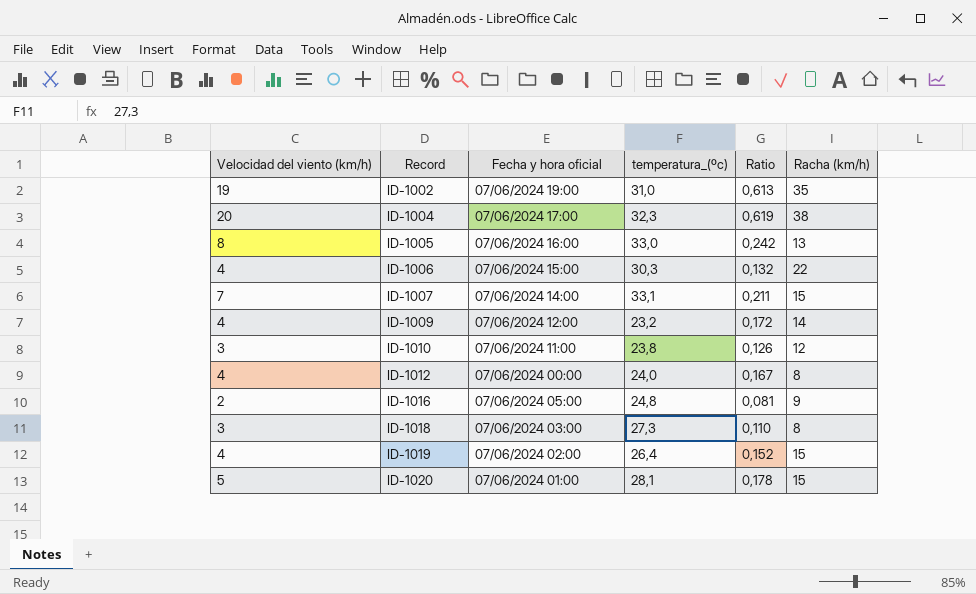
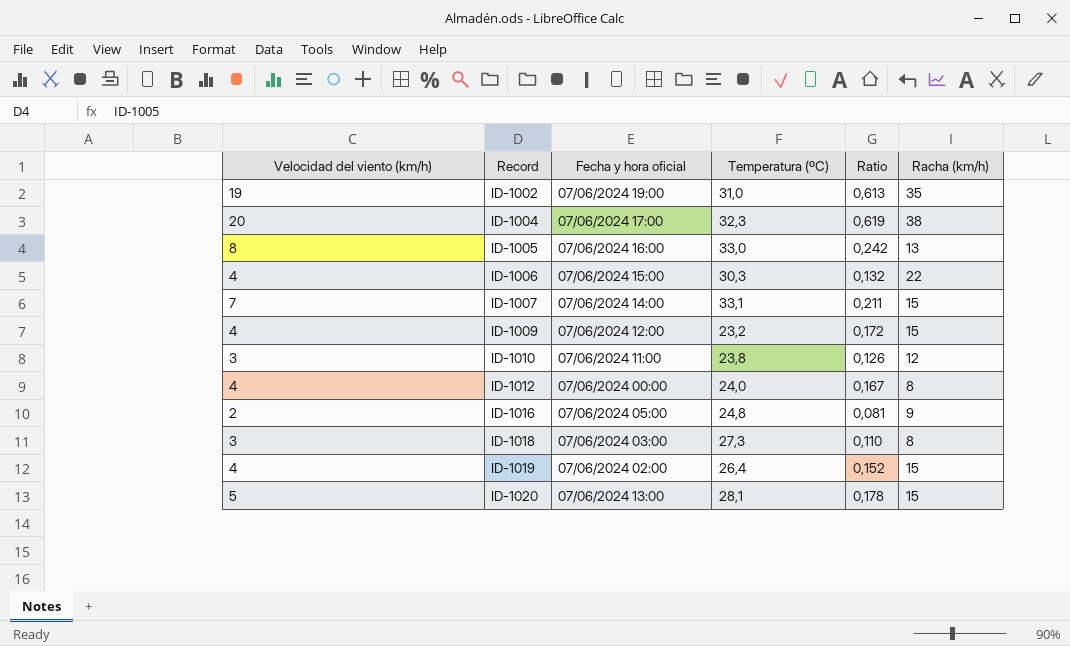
column name: temperatura_(ºc) -> Temperatura (ºC)
ID-1009 | Racha (km/h): 14 -> 15
ID-1020 | Fecha y hora oficial: 07/06/2024 01:00 -> 07/06/2024 13:00

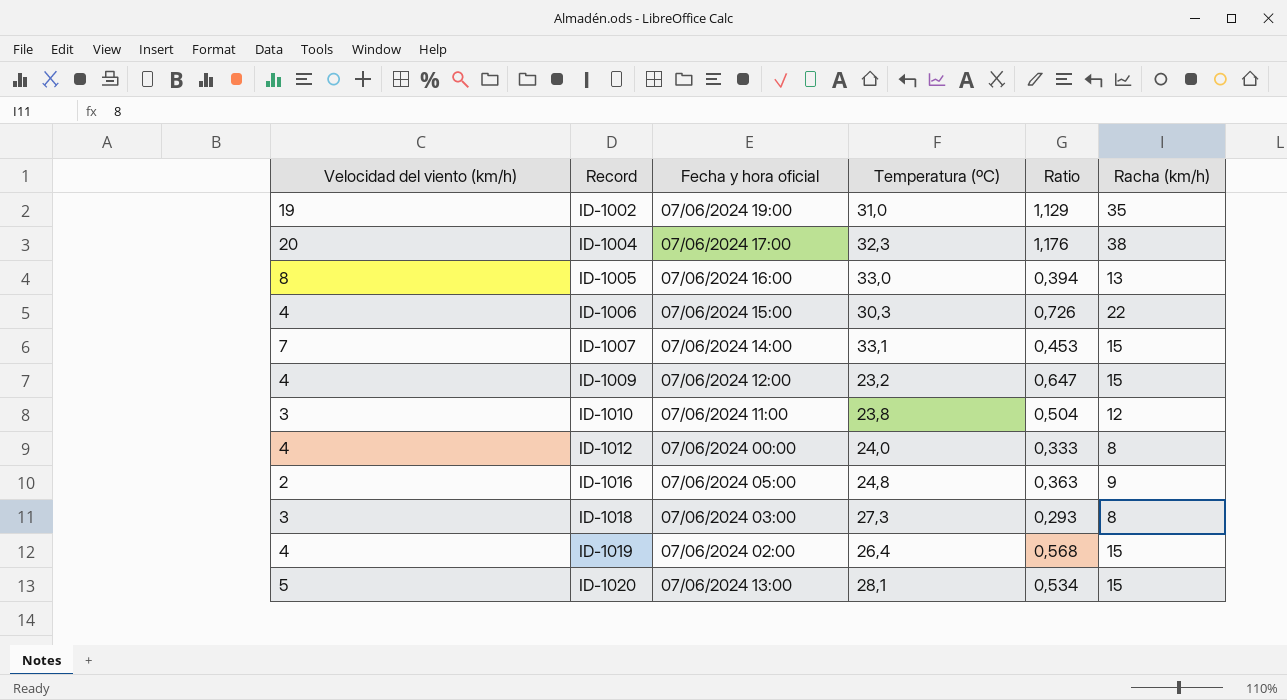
column Ratio | formula: [Velocidad del viento (km/h)] / [Temperatura (ºC)] -> [Racha (km/h)] / [Temperatura (ºC)]

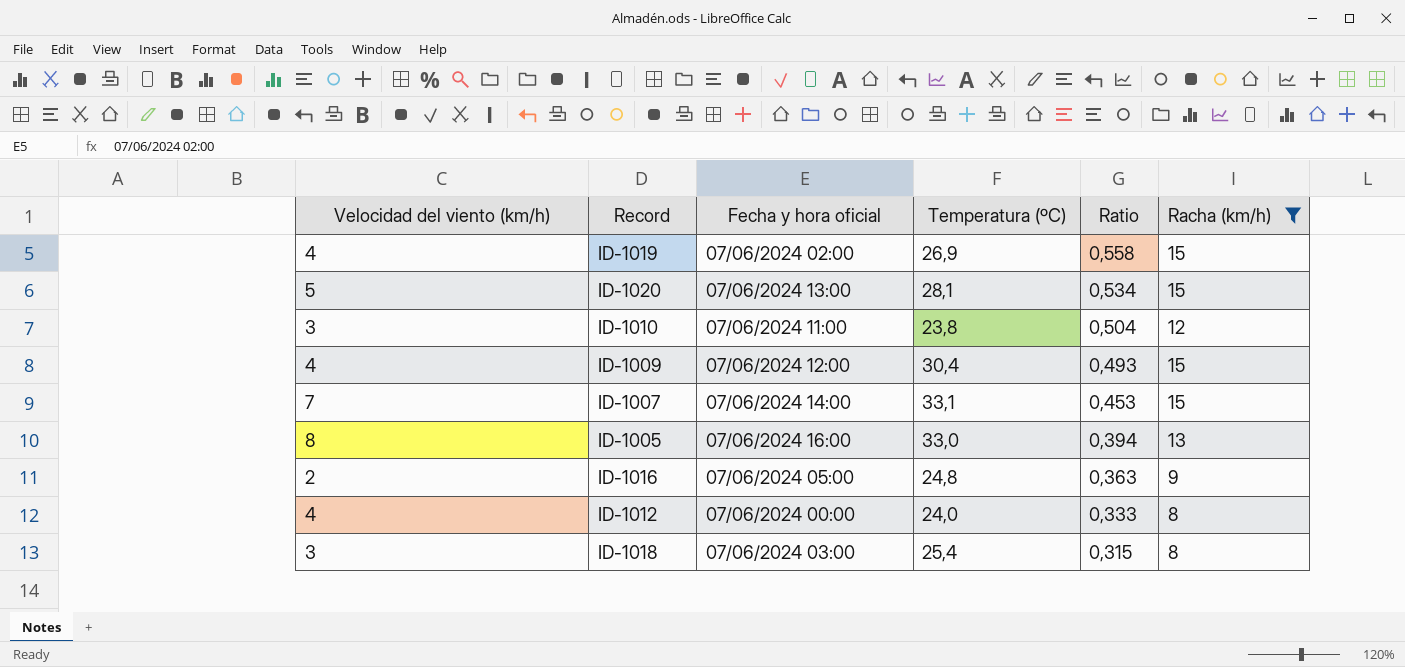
filter: none -> Racha (km/h) <= 15
row order: Record ascending -> Ratio descending
ID-1019 | Temperatura (ºC): 26,4 -> 26,9
ID-1019 | Ratio: 0,568 -> 0,558
ID-1009 | Temperatura (ºC): 23,2 -> 30,4
ID-1009 | Ratio: 0,647 -> 0,493
ID-1018 | Temperatura (ºC): 27,3 -> 25,4
ID-1018 | Ratio: 0,293 -> 0,315

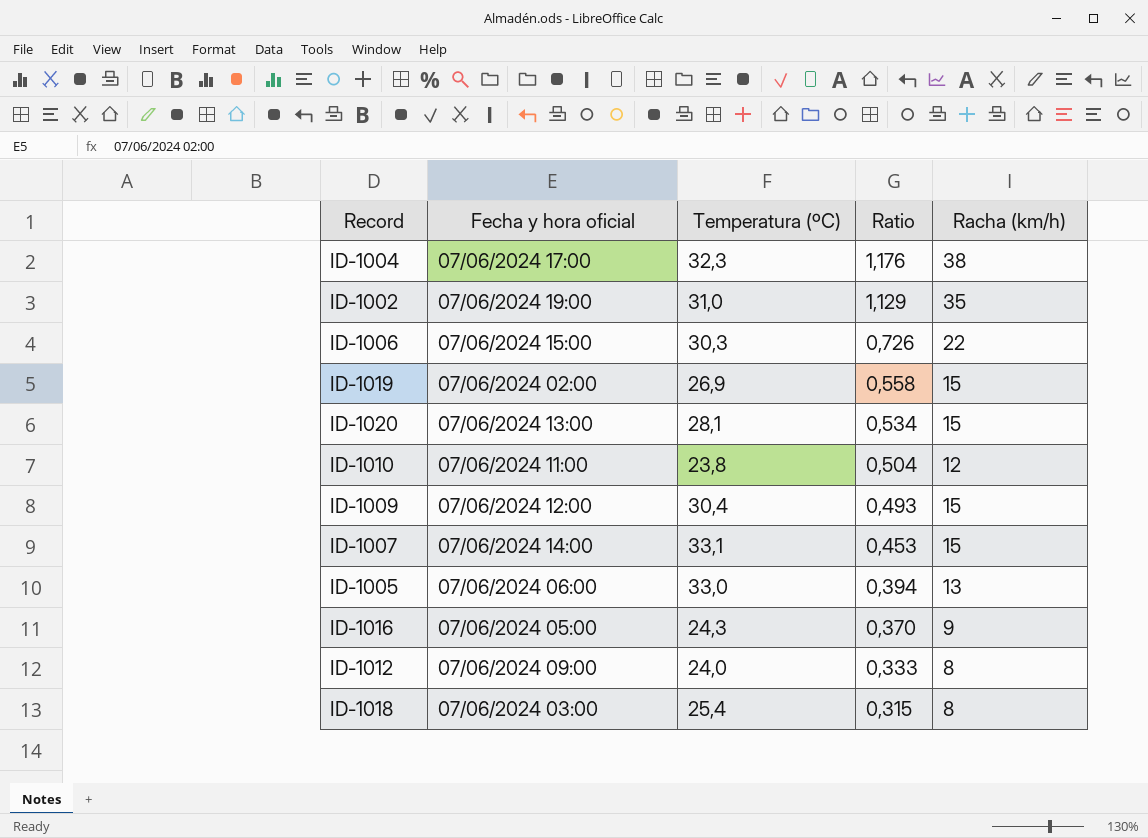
filter: Racha (km/h) <= 15 -> none
column Velocidad del viento (km/h) | position: 1 -> none
ID-1005 | Fecha y hora oficial: 07/06/2024 16:00 -> 07/06/2024 06:00
ID-1016 | Temperatura (ºC): 24,8 -> 24,3
ID-1016 | Ratio: 0,363 -> 0,370
ID-1012 | Fecha y hora oficial: 07/06/2024 00:00 -> 07/06/2024 09:00

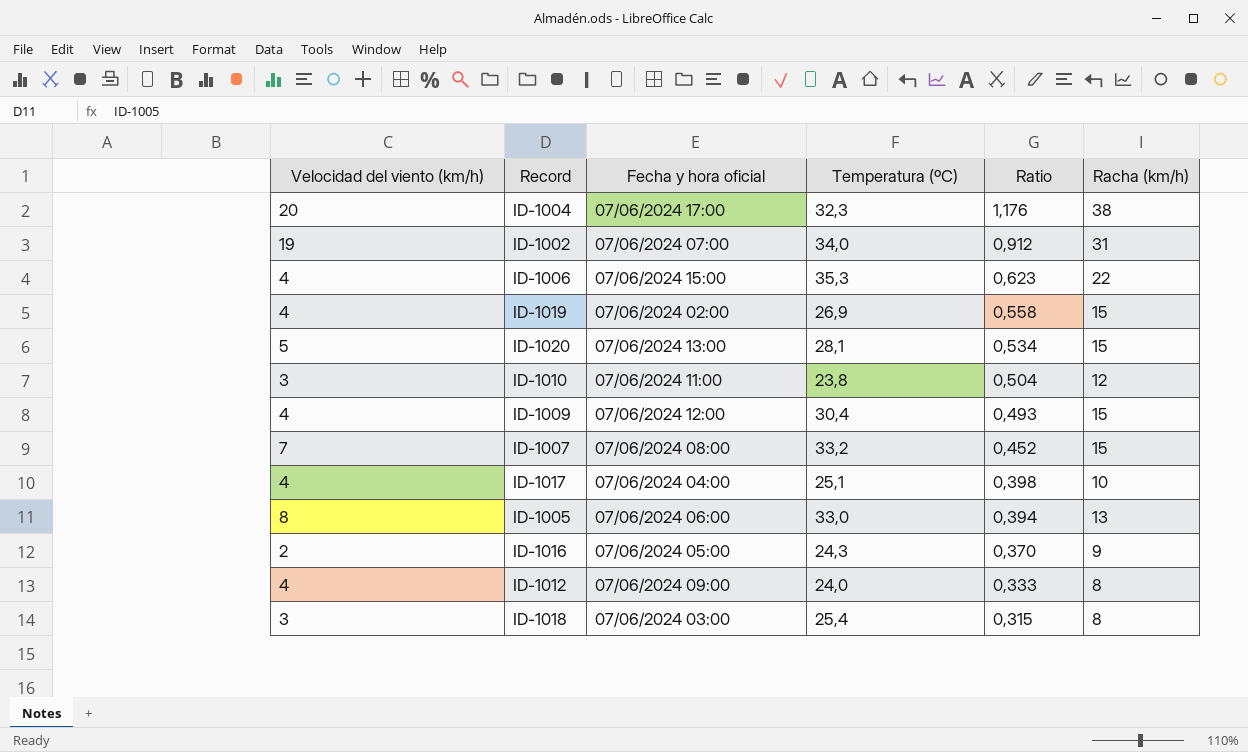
column Velocidad del viento (km/h) | position: none -> 1
ID-1002 | Fecha y hora oficial: 07/06/2024 19:00 -> 07/06/2024 07:00
ID-1002 | Temperatura (ºC): 31,0 -> 34,0
ID-1002 | Ratio: 1,129 -> 0,912
ID-1002 | Racha (km/h): 35 -> 31
ID-1006 | Temperatura (ºC): 30,3 -> 35,3
ID-1006 | Ratio: 0,726 -> 0,623
ID-1007 | Fecha y hora oficial: 07/06/2024 14:00 -> 07/06/2024 08:00
ID-1007 | Temperatura (ºC): 33,1 -> 33,2
ID-1007 | Ratio: 0,453 -> 0,452
row ID-1017: none -> 4 | 07/06/2024 04:00 | 25,1 | 0,398 | 10

